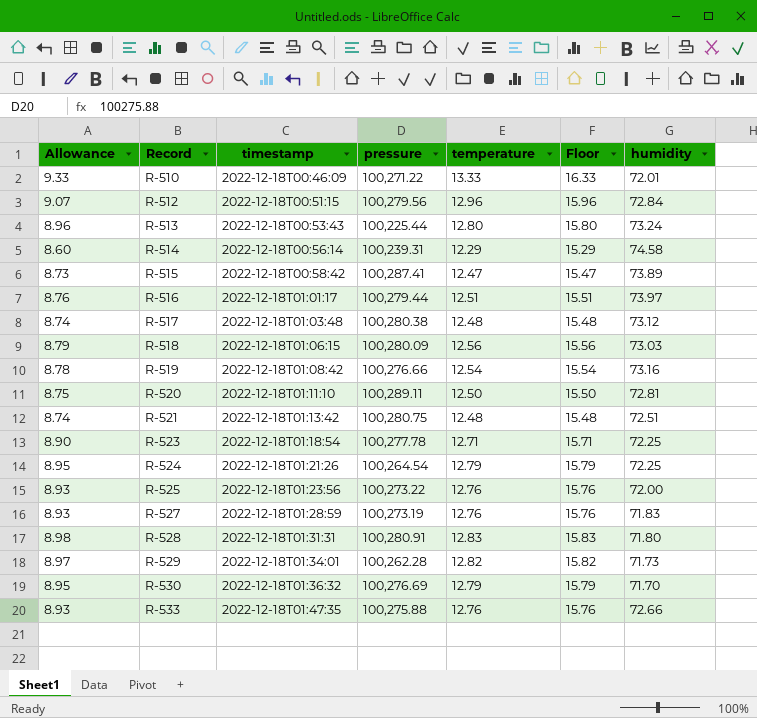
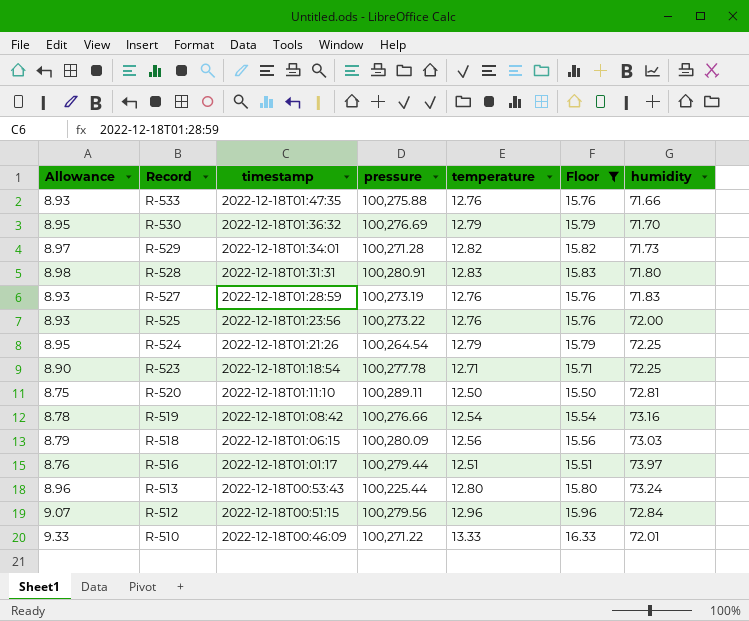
filter: none -> Floor >= 15.50
row order: Record ascending -> Record descending
R-533 | humidity: 72.66 -> 71.66
R-529 | pressure: 100,262.28 -> 100,271.28

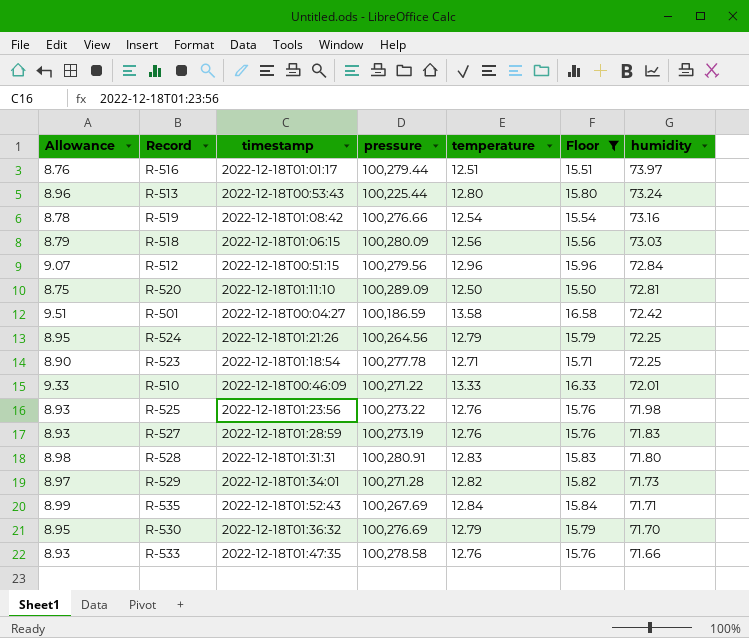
row order: Record descending -> humidity descending
R-520 | pressure: 100,289.11 -> 100,289.09
row R-501: none -> 9.51 | 2022-12-18T00:04:27 | 100,186.59 | 13.58 | 16.58 | 72.42
R-524 | pressure: 100,264.54 -> 100,264.56
R-525 | humidity: 72.00 -> 71.98
row R-535: none -> 8.99 | 2022-12-18T01:52:43 | 100,267.69 | 12.84 | 15.84 | 71.71
R-533 | pressure: 100,275.88 -> 100,278.58

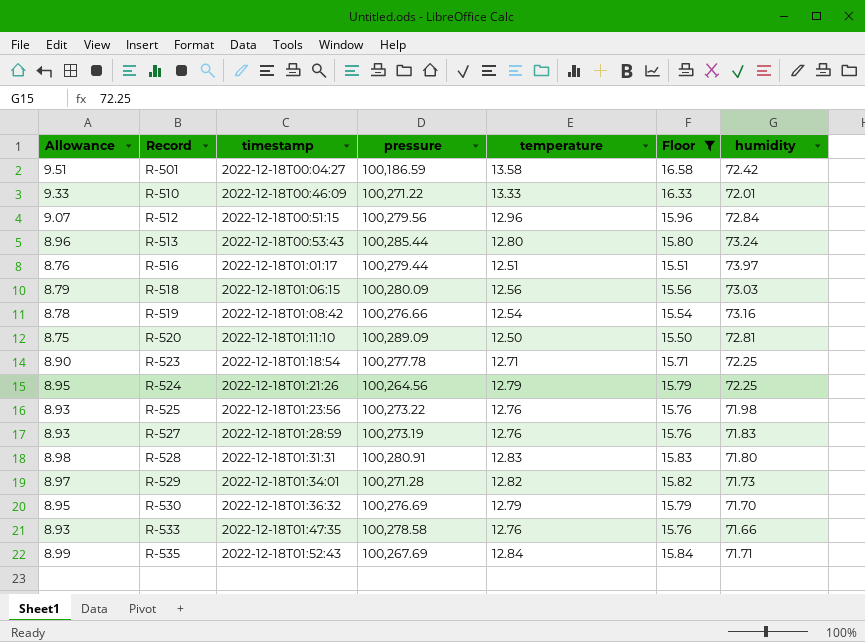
row order: humidity descending -> Record ascending
R-513 | pressure: 100,225.44 -> 100,285.44

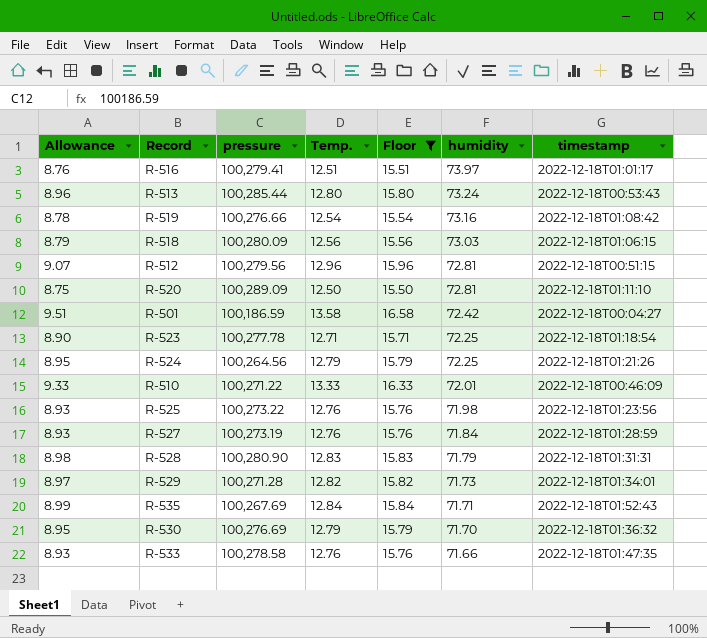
row order: Record ascending -> humidity descending
column name: temperature -> Temp.
column timestamp | position: 3 -> 7
R-516 | pressure: 100,279.44 -> 100,279.41
R-512 | humidity: 72.84 -> 72.81
R-527 | humidity: 71.83 -> 71.84
R-528 | pressure: 100,280.91 -> 100,280.90
R-528 | humidity: 71.80 -> 71.79

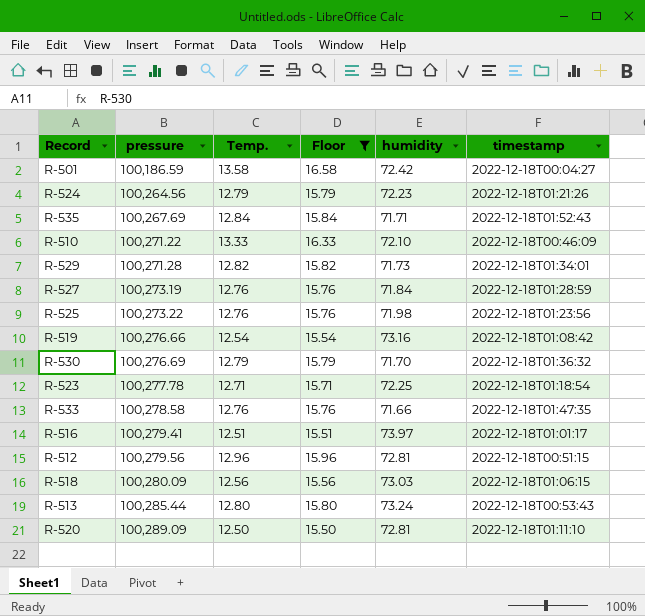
row order: humidity descending -> pressure ascending
column Allowance | formula: [Temp.] * 0.7 -> none
row R-528: 8.98 | 100,280.90 | 12.83 | 15.83 | 71.79 | 2022-12-18T01:31:31 -> none
R-524 | humidity: 72.25 -> 72.23
R-510 | humidity: 72.01 -> 72.10

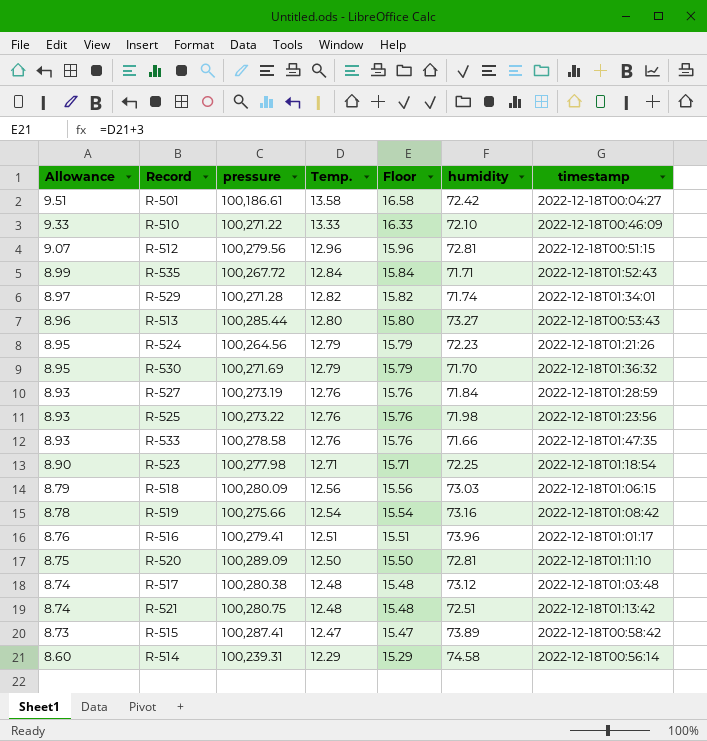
filter: Floor >= 15.50 -> none
row order: pressure ascending -> Allowance descending
column Allowance | formula: none -> [Temp.] * 0.7
R-501 | pressure: 100,186.59 -> 100,186.61
R-535 | pressure: 100,267.69 -> 100,267.72
R-529 | humidity: 71.73 -> 71.74
R-513 | humidity: 73.24 -> 73.27
R-530 | pressure: 100,276.69 -> 100,271.69
R-523 | pressure: 100,277.78 -> 100,277.98
R-519 | pressure: 100,276.66 -> 100,275.66
R-516 | humidity: 73.97 -> 73.96

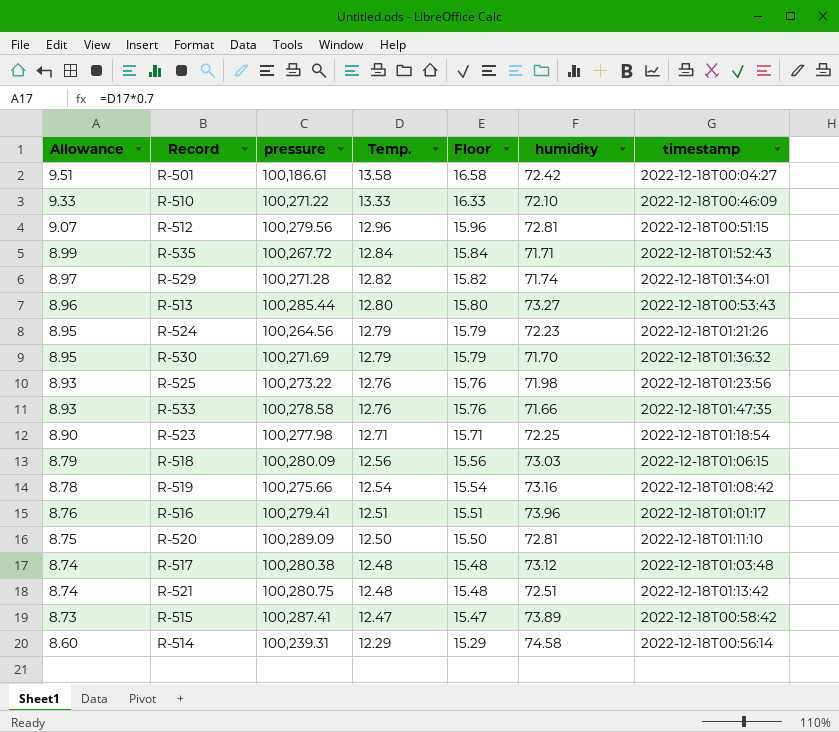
row R-527: 8.93 | 100,273.19 | 12.76 | 15.76 | 71.84 | 2022-12-18T01:28:59 -> none

